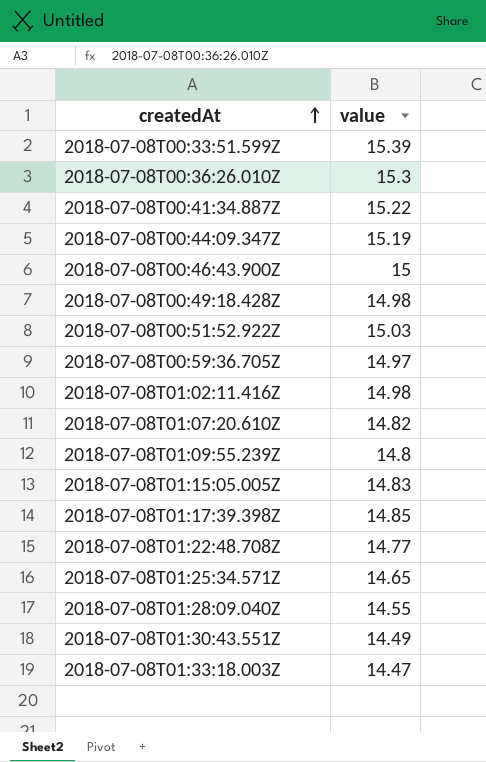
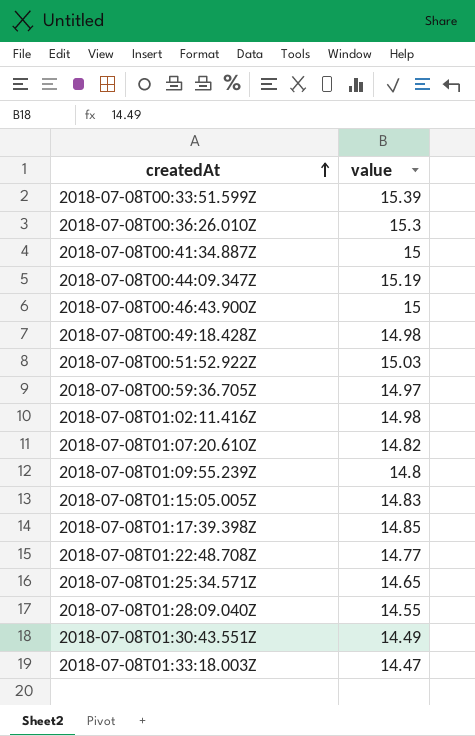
2018-07-08T00:41:34.887Z | value: 15.22 -> 15

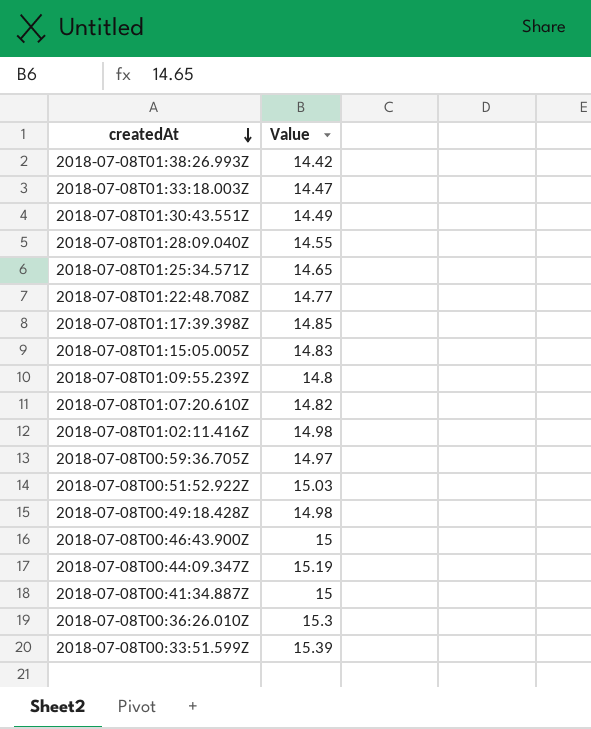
row order: createdAt ascending -> createdAt descending
column name: value -> Value
row 2018-07-08T01:38:26.993Z: none -> 14.42

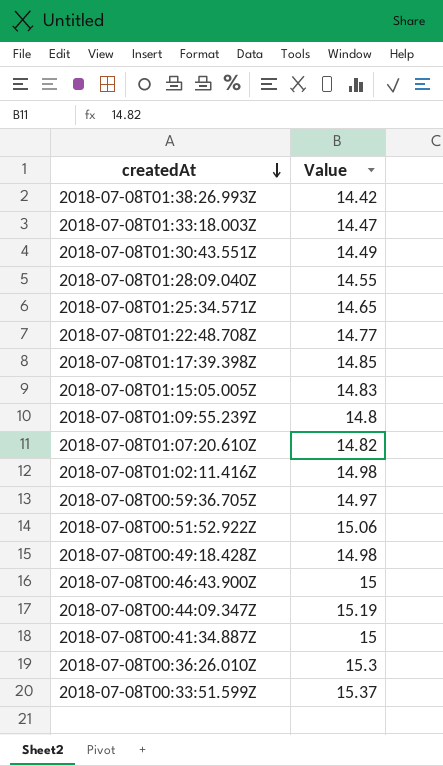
2018-07-08T00:51:52.922Z | Value: 15.03 -> 15.06
2018-07-08T00:33:51.599Z | Value: 15.39 -> 15.37

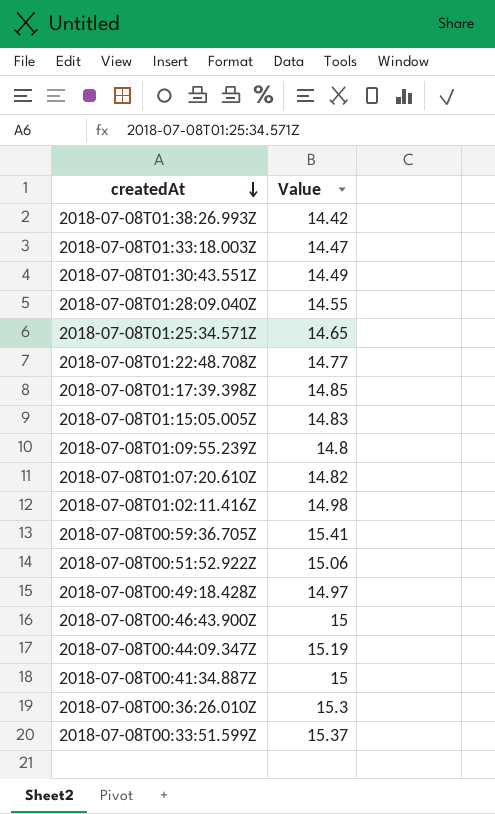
2018-07-08T00:59:36.705Z | Value: 14.97 -> 15.41
2018-07-08T00:49:18.428Z | Value: 14.98 -> 14.97

